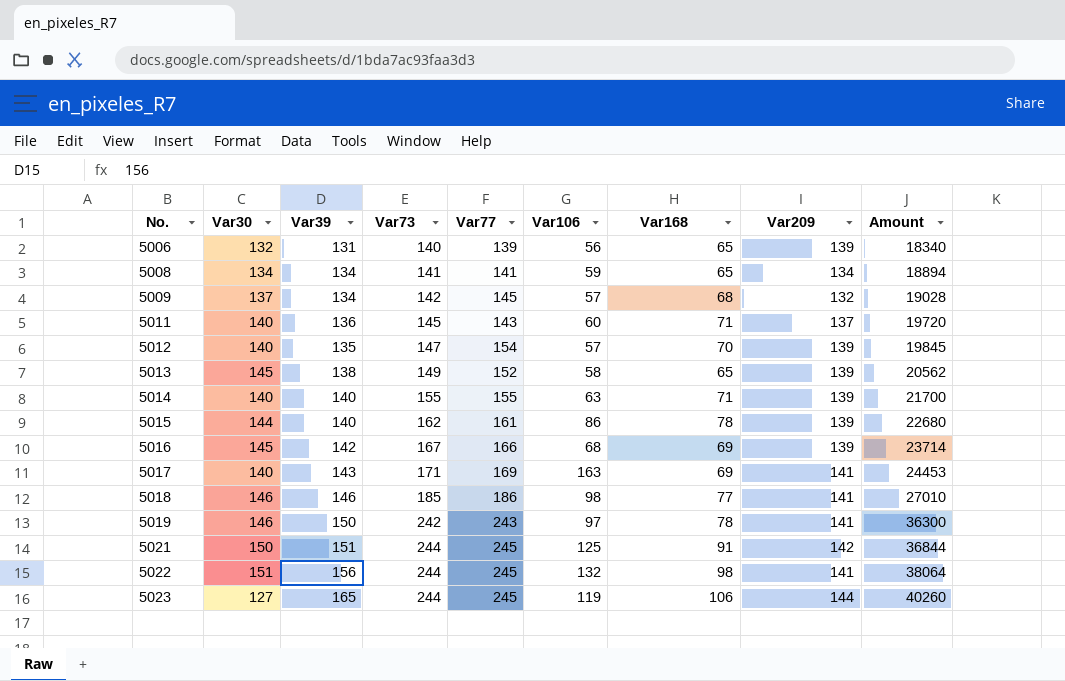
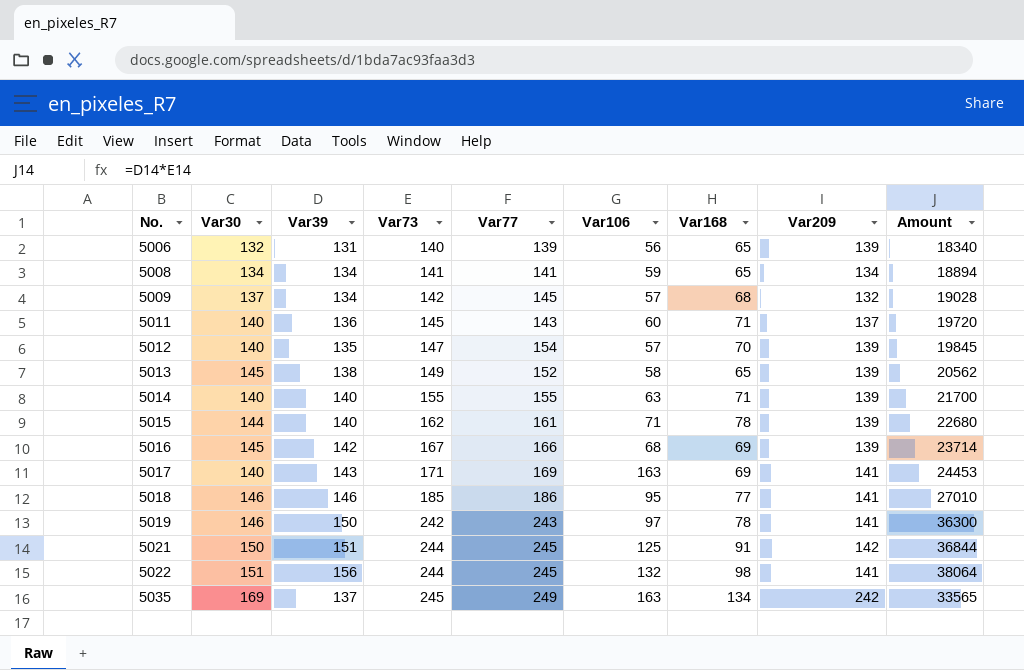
row 5023: 127 | 165 | 244 | 245 | 119 | 106 | 144 | 40260 -> none
5015 | Var106: 86 -> 71
5018 | Var106: 98 -> 95
row 5035: none -> 169 | 137 | 245 | 249 | 163 | 134 | 242 | 33565

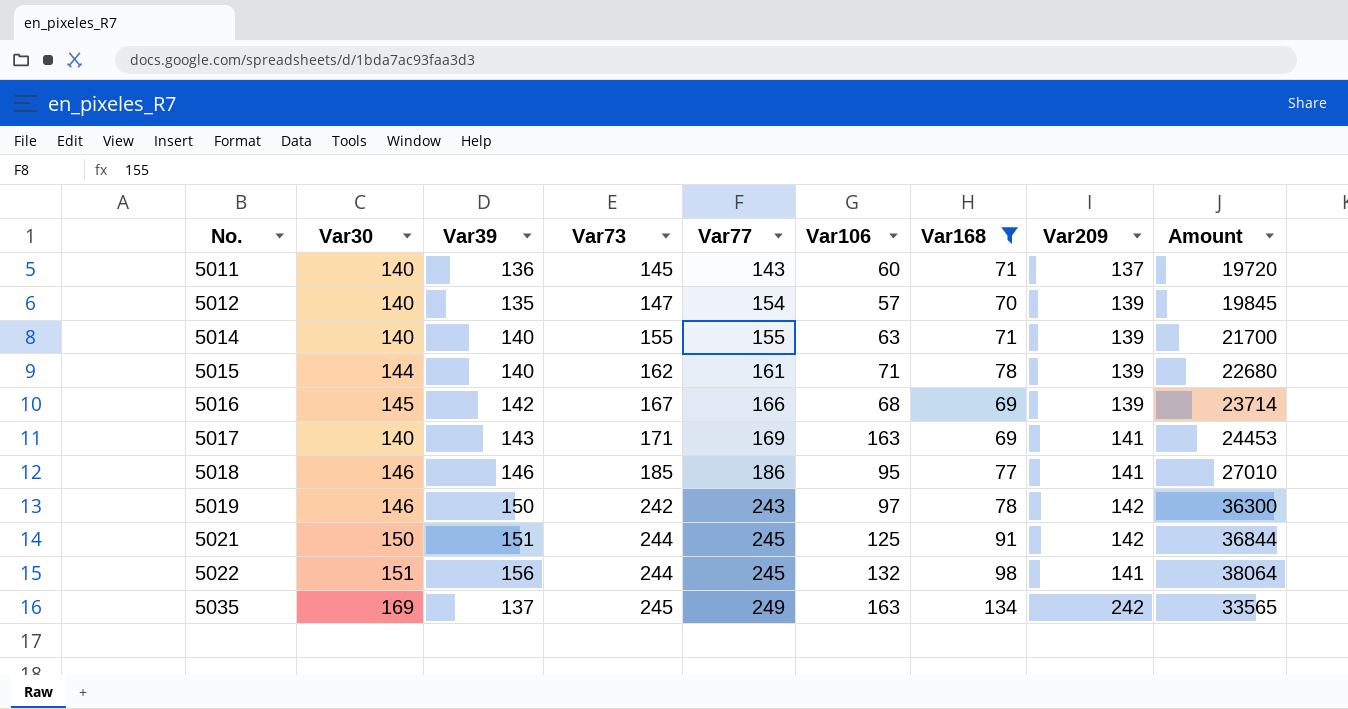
filter: none -> Var168 >= 69
5019 | Var209: 141 -> 142

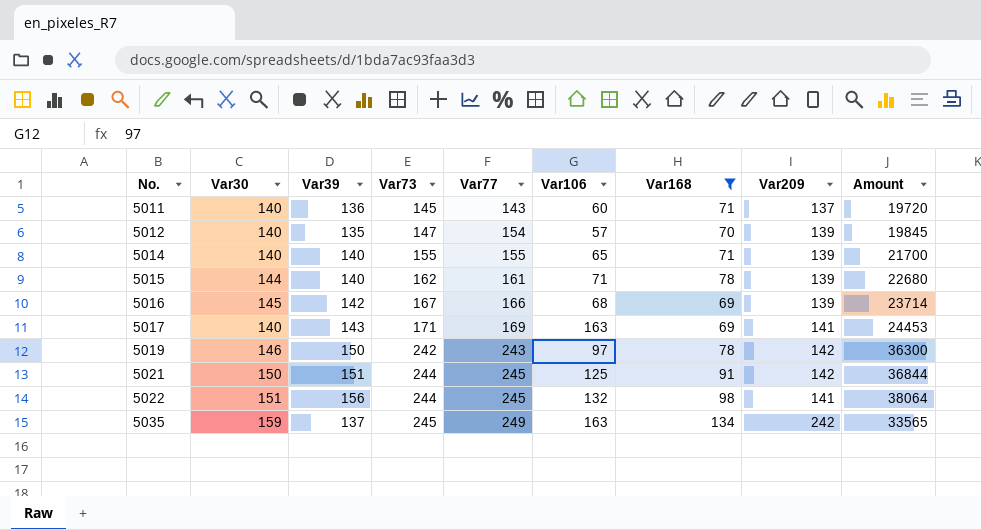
row 5018: 146 | 146 | 185 | 186 | 95 | 77 | 141 | 27010 -> none
5014 | Var106: 63 -> 65
5035 | Var30: 169 -> 159

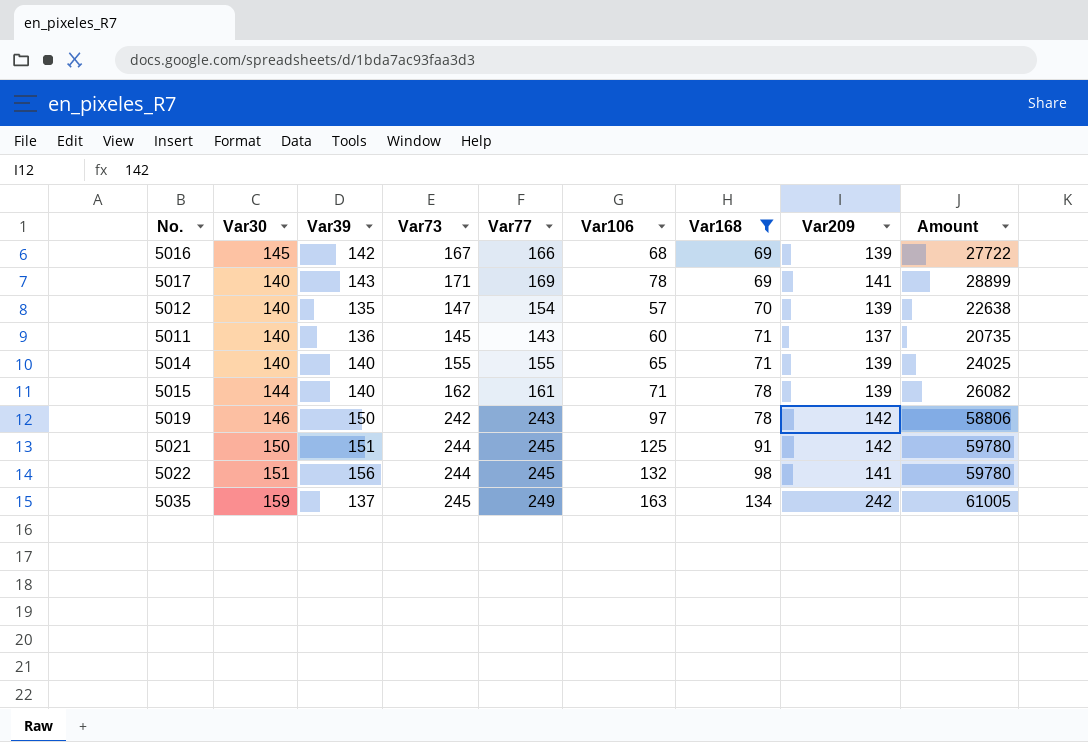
row order: No. ascending -> Var168 ascending
column Amount | formula: [Var39] * [Var73] -> [Var73] * [Var77]
5017 | Var106: 163 -> 78

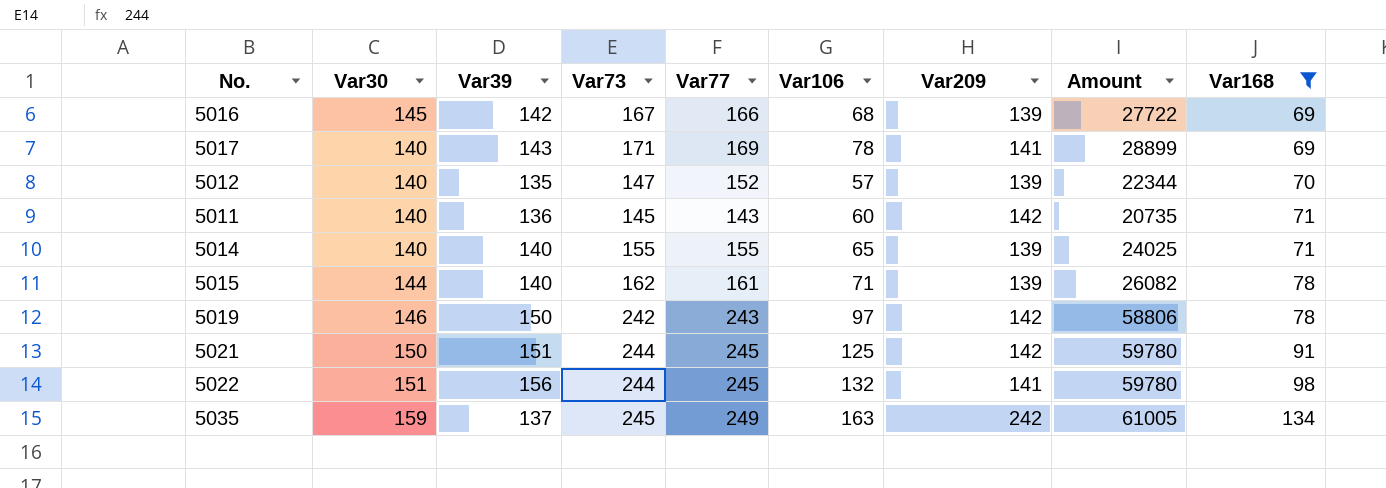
column Var168 | position: 7 -> 9
5012 | Var77: 154 -> 152
5012 | Amount: 22638 -> 22344
5011 | Var209: 137 -> 142

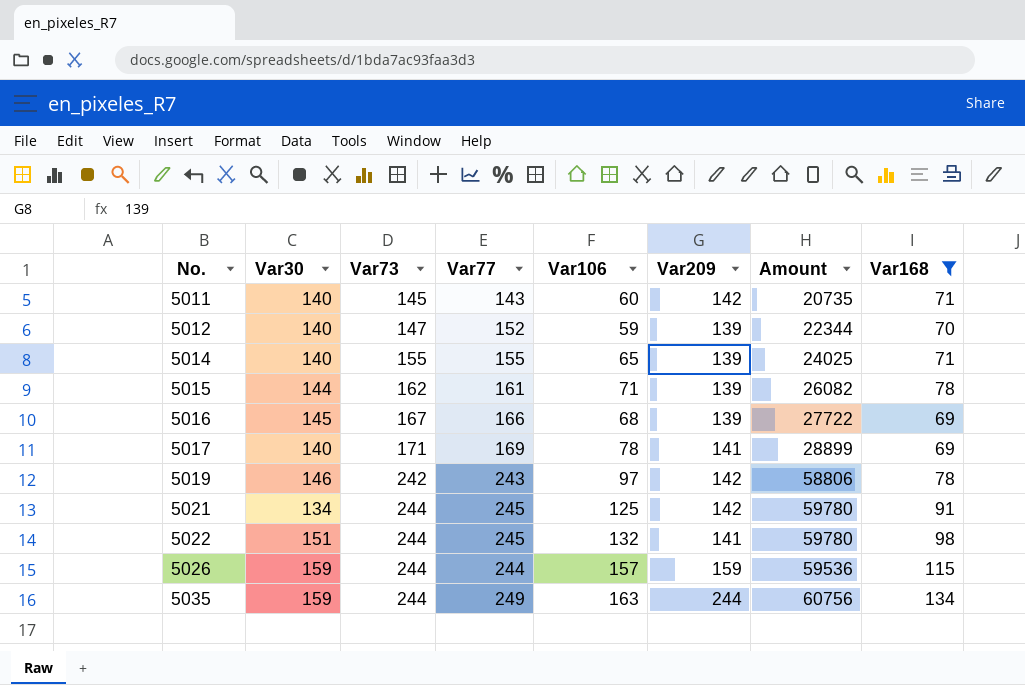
row order: Var168 ascending -> No. ascending
column Var39 | position: 3 -> none
5012 | Var106: 57 -> 59
5021 | Var30: 150 -> 134
row 5026: none -> 159 | 244 | 244 | 157 | 159 | 59536 | 115
5035 | Var73: 245 -> 244
5035 | Var209: 242 -> 244
5035 | Amount: 61005 -> 60756

